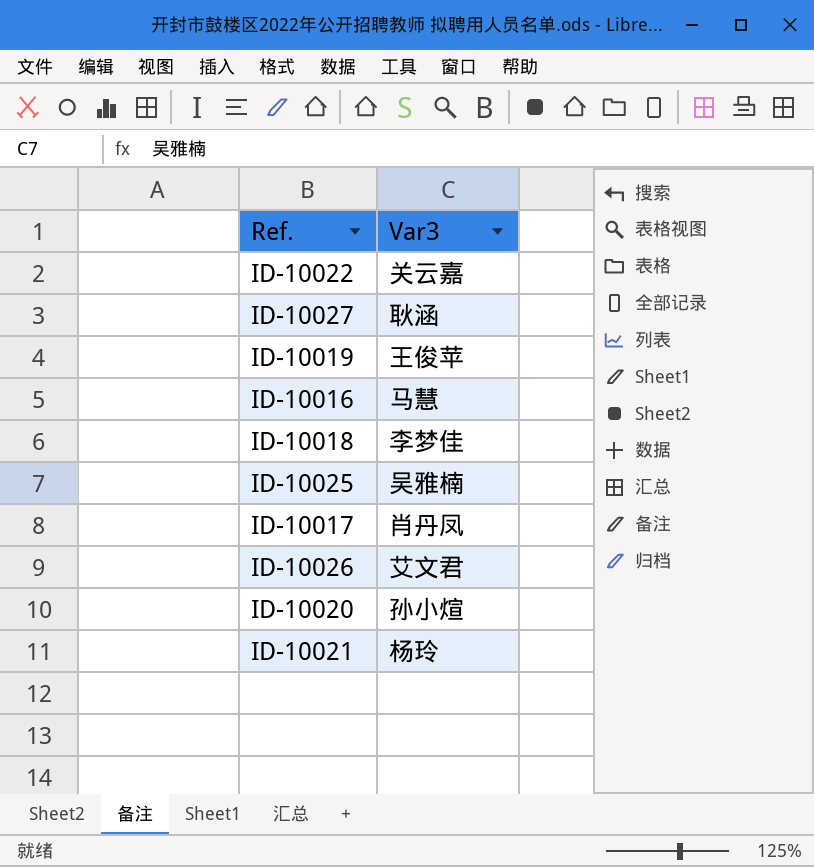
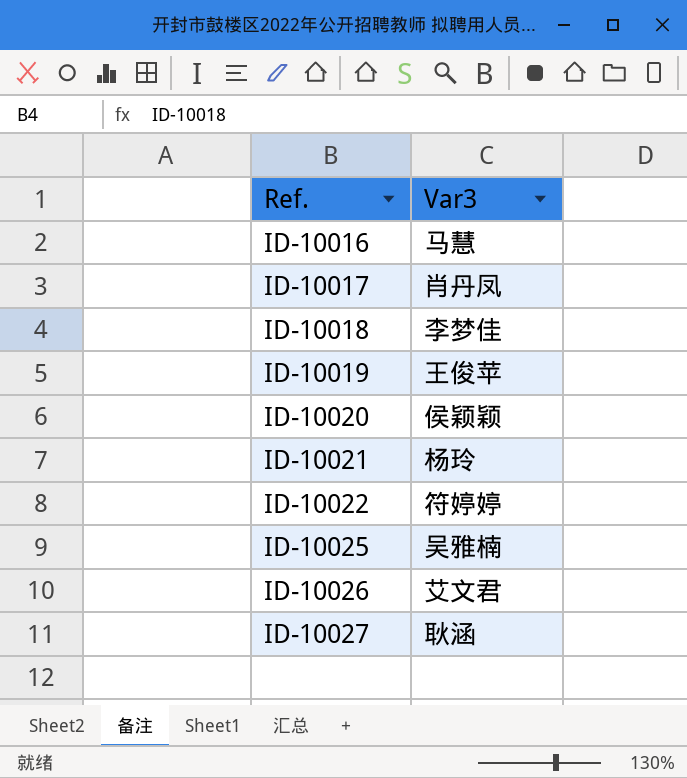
row order: none -> Ref. ascending
ID-10020 | Var3: 孙小煊 -> 侯颖颖
ID-10022 | Var3: 关云嘉 -> 符婷婷

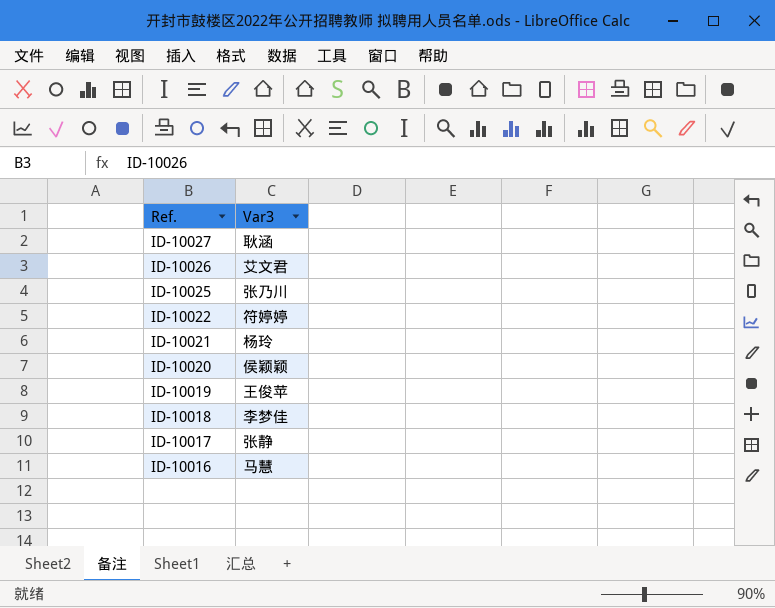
row order: Ref. ascending -> Ref. descending
ID-10025 | Var3: 吴雅楠 -> 张乃川
ID-10017 | Var3: 肖丹凤 -> 张静

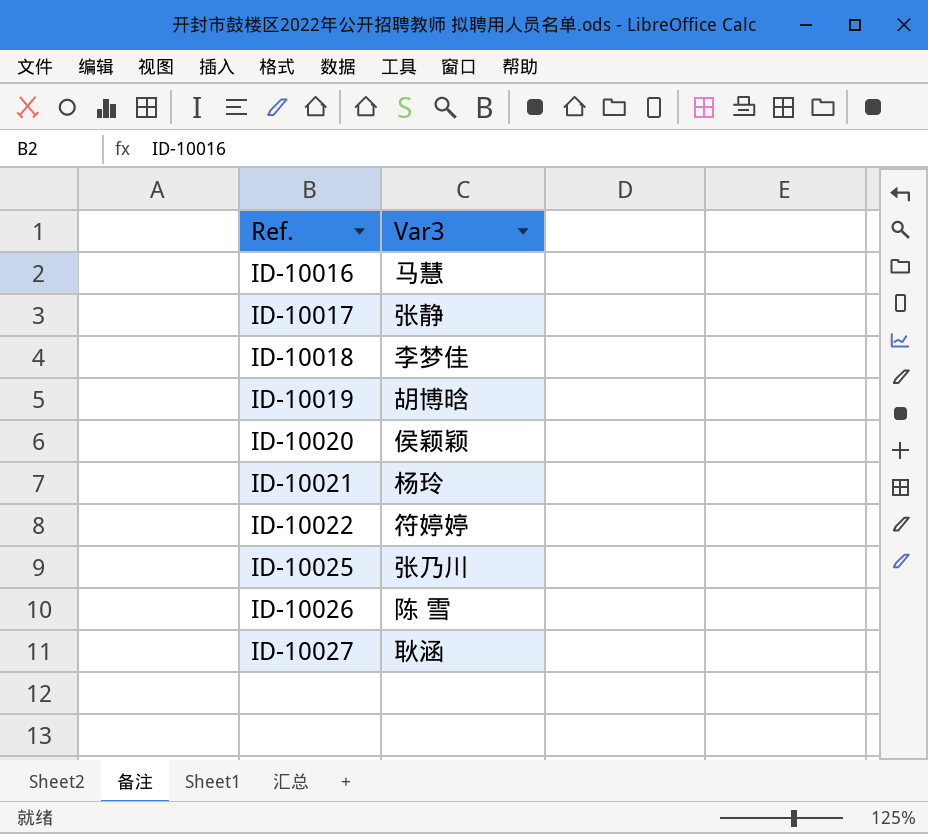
row order: Ref. descending -> Ref. ascending
ID-10019 | Var3: 王俊苹 -> 胡博晗
ID-10026 | Var3: 艾文君 -> 陈 雪

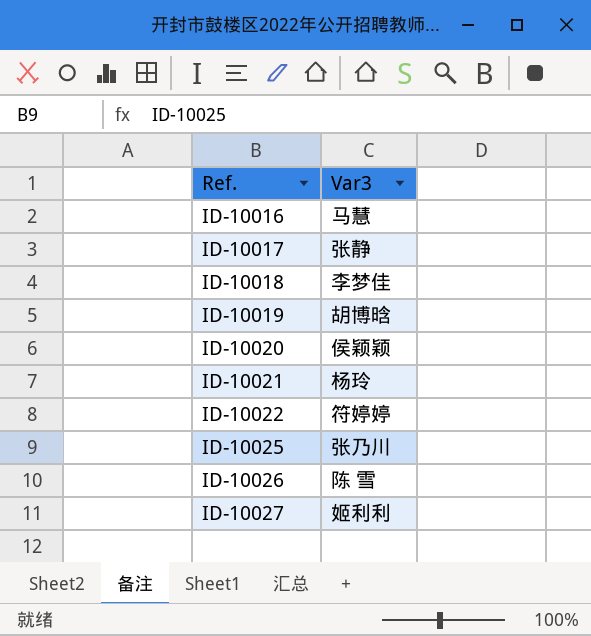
ID-10027 | Var3: 耿涵 -> 姬利利

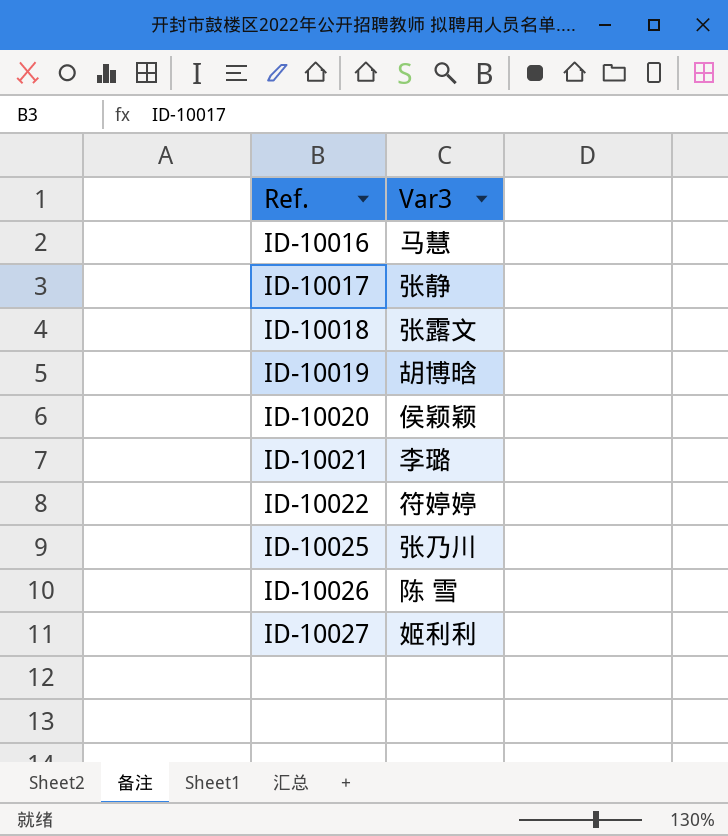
ID-10018 | Var3: 李梦佳 -> 张露文
ID-10021 | Var3: 杨玲 -> 李璐

